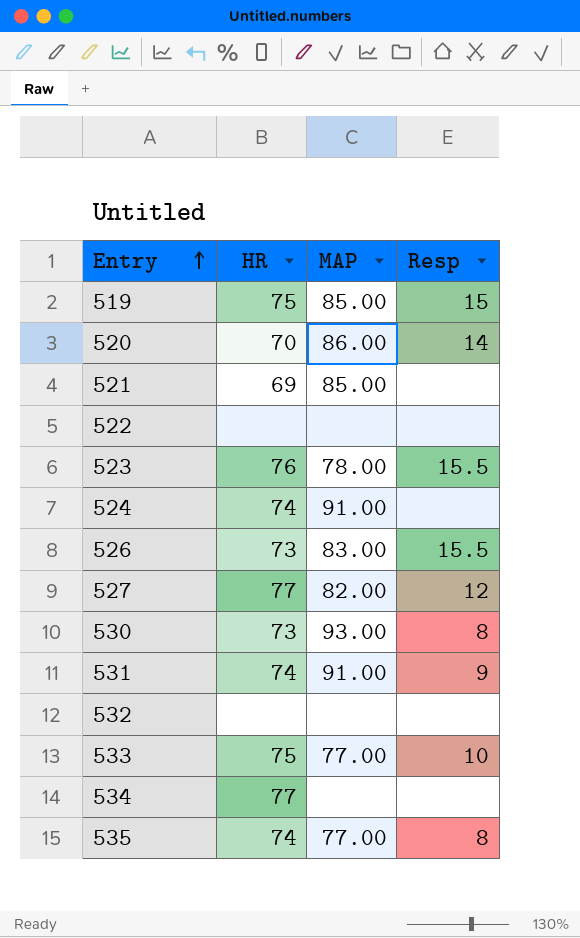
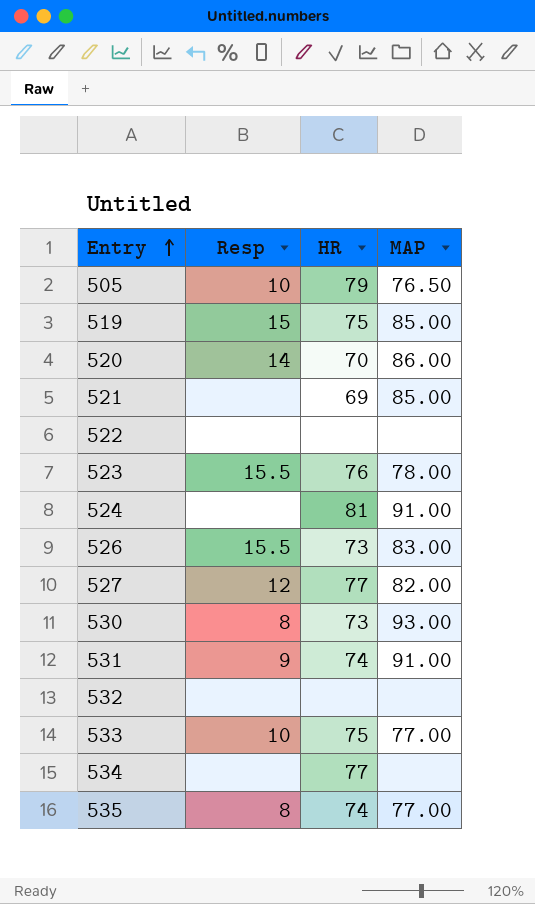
column Resp | position: 4 -> 2
row 505: none -> 10 | 79 | 76.50
524 | HR: 74 -> 81

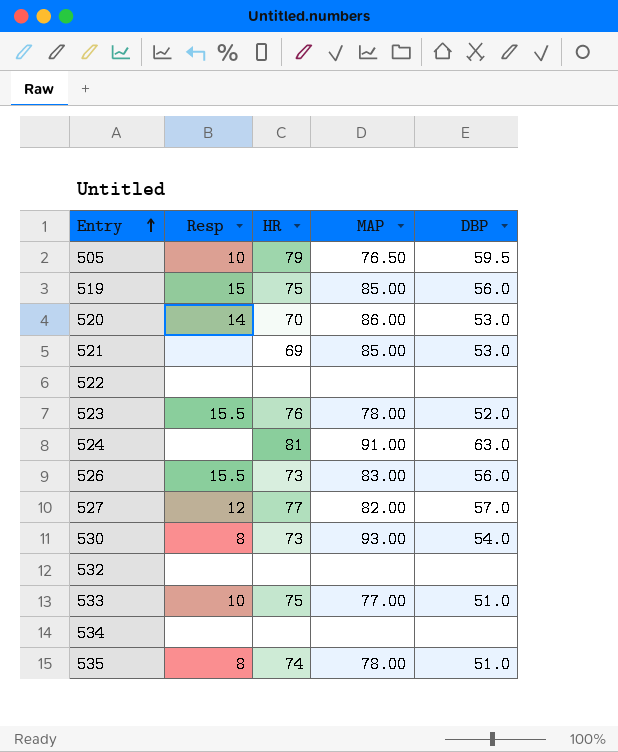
column DBP | position: none -> 5
row 531: 9 | 74 | 91.00 -> none
534 | HR: 77 -> none
535 | MAP: 77.00 -> 78.00

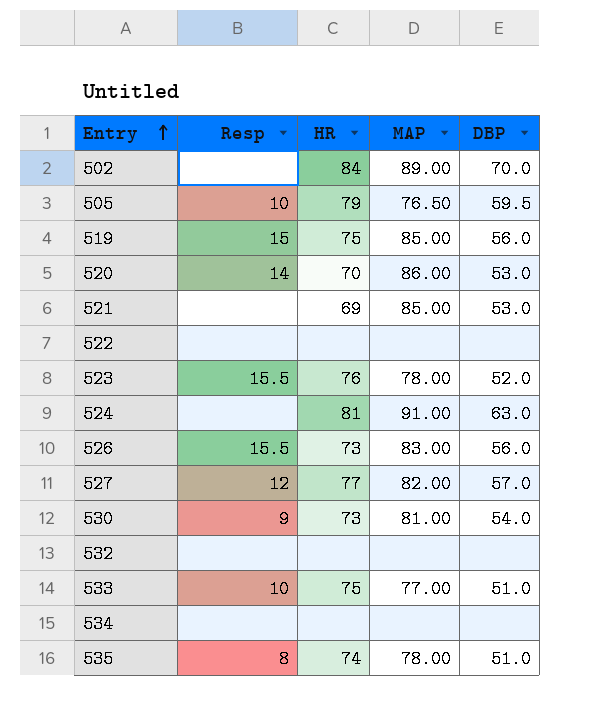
row 502: none -> none | 84 | 89.00 | 70.0
530 | Resp: 8 -> 9
530 | MAP: 93.00 -> 81.00

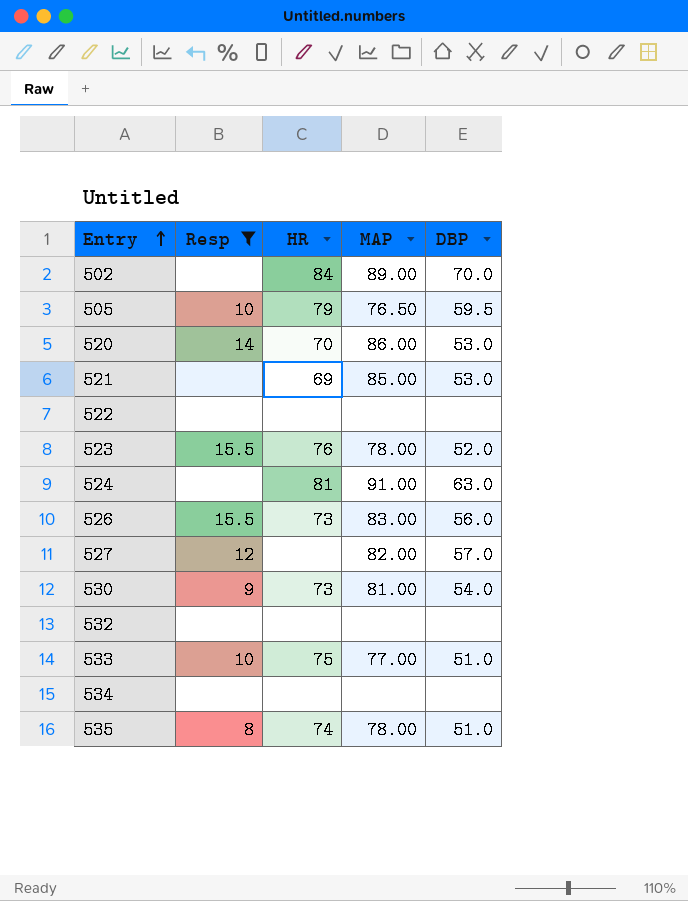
filter: none -> Resp != 15
527 | HR: 77 -> none

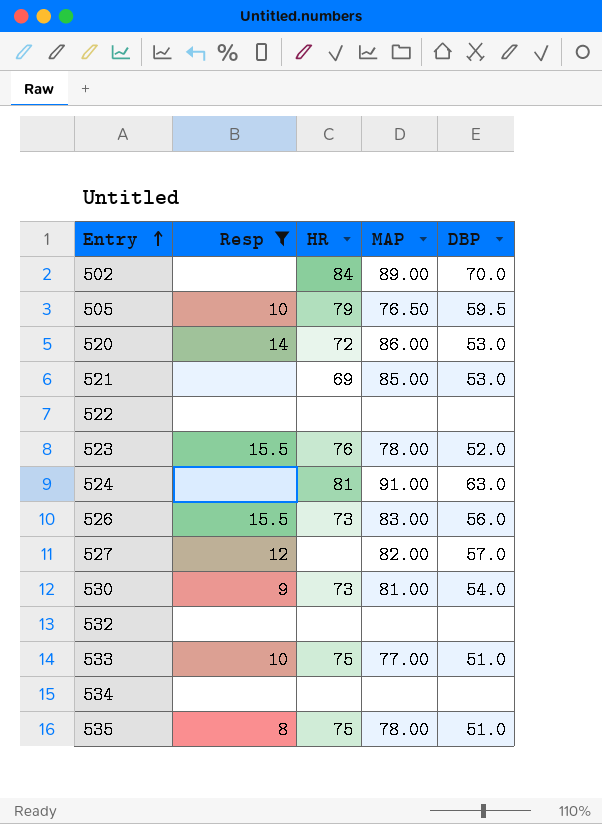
520 | HR: 70 -> 72
535 | HR: 74 -> 75

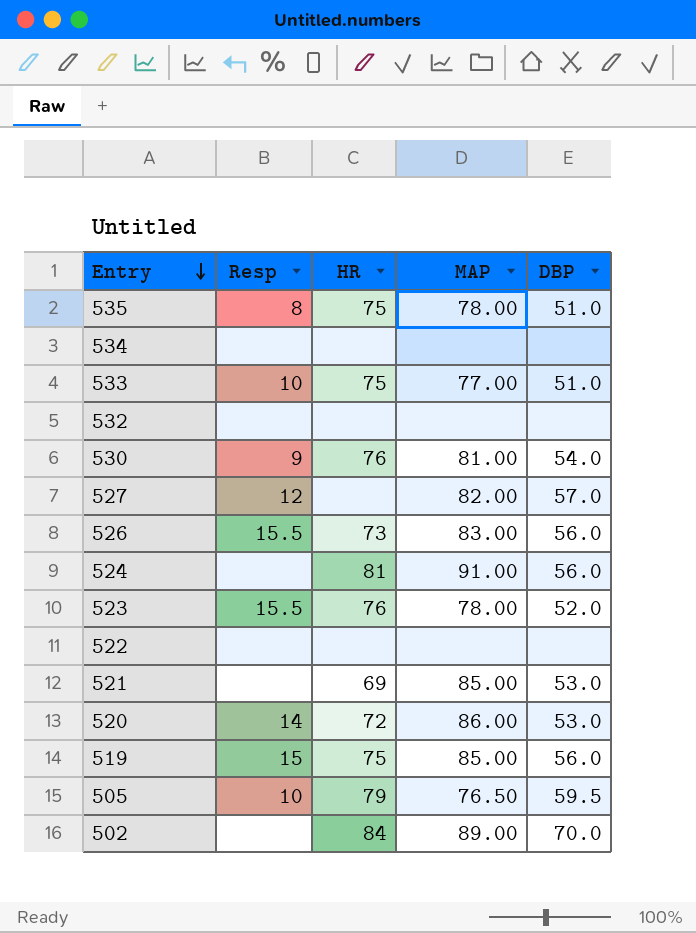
filter: Resp != 15 -> none
row order: Entry ascending -> Entry descending
530 | HR: 73 -> 76
524 | DBP: 63.0 -> 56.0

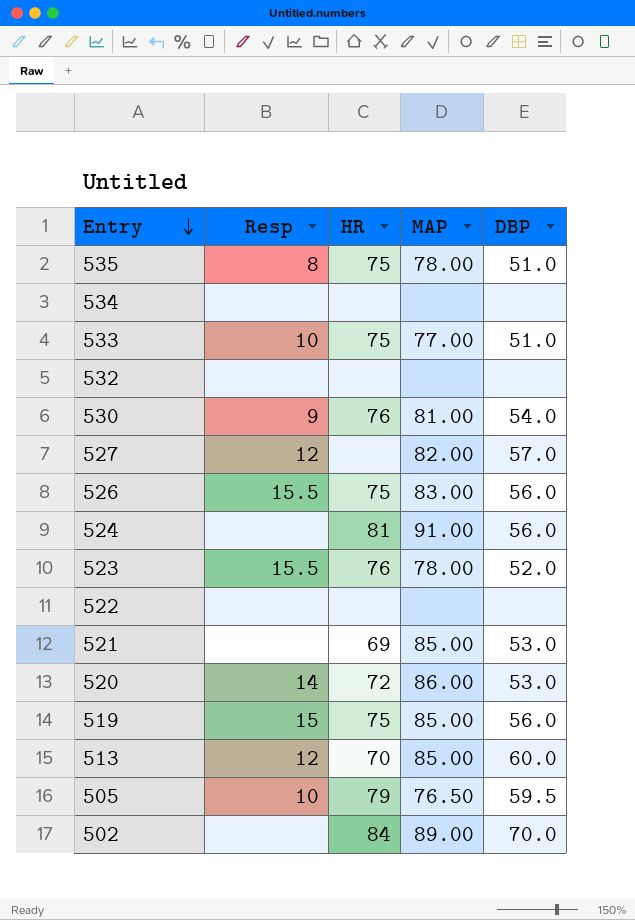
526 | HR: 73 -> 75
row 513: none -> 12 | 70 | 85.00 | 60.0

